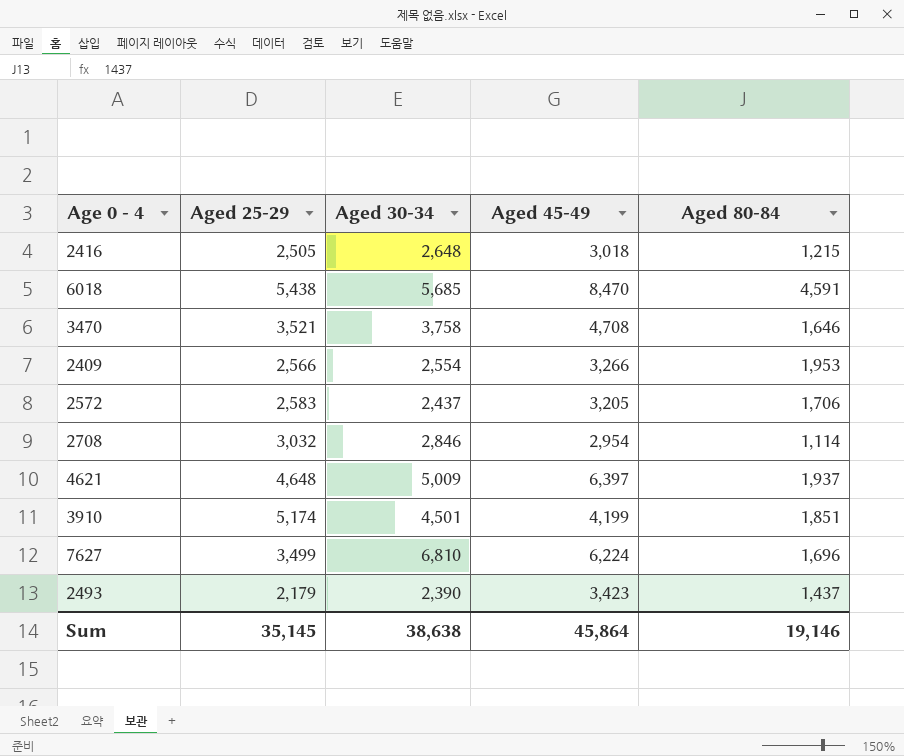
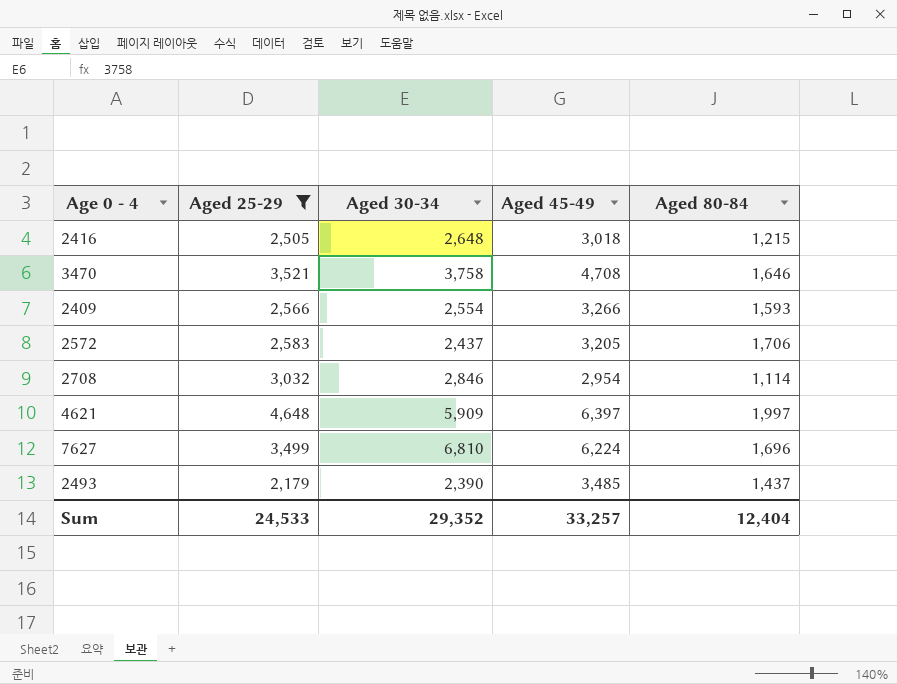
filter: none -> Aged 25-29 <= 4,648
2409 | Aged 80-84: 1,953 -> 1,593
4621 | Aged 30-34: 5,009 -> 5,909
4621 | Aged 80-84: 1,937 -> 1,997
2493 | Aged 45-49: 3,423 -> 3,485
Sum | Aged 25-29: 35,145 -> 24,533
Sum | Aged 30-34: 38,638 -> 29,352
Sum | Aged 45-49: 45,864 -> 33,257
Sum | Aged 80-84: 19,146 -> 12,404

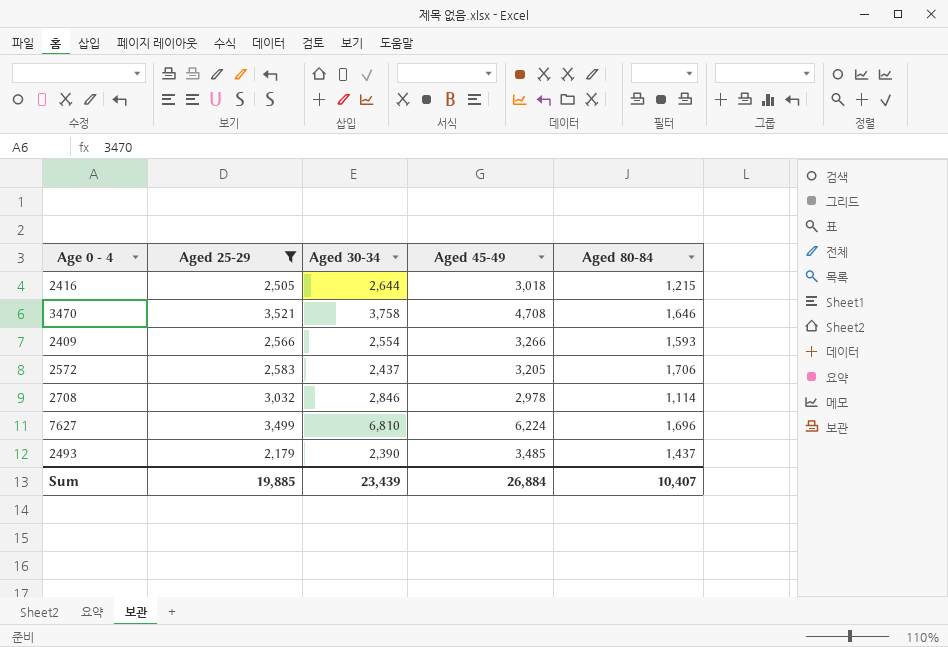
row 4621: 4,648 | 5,909 | 6,397 | 1,997 -> none
2416 | Aged 30-34: 2,648 -> 2,644
2708 | Aged 45-49: 2,954 -> 2,978
Sum | Aged 25-29: 24,533 -> 19,885
Sum | Aged 30-34: 29,352 -> 23,439
Sum | Aged 45-49: 33,257 -> 26,884
Sum | Aged 80-84: 12,404 -> 10,407

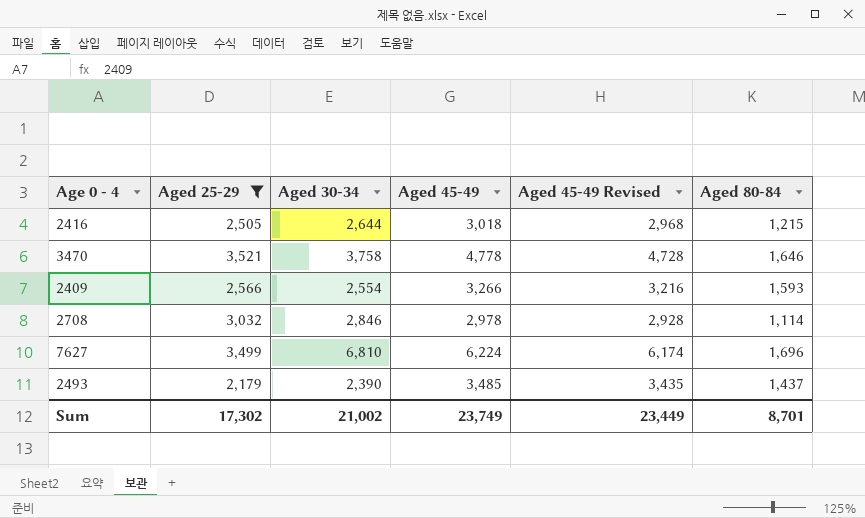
column Aged 45-49 Revised | formula: none -> [Aged 45-49] - 50
row 2572: 2,583 | 2,437 | 3,205 | 1,706 -> none
3470 | Aged 45-49: 4,708 -> 4,778
Sum | Aged 25-29: 19,885 -> 17,302
Sum | Aged 30-34: 23,439 -> 21,002
Sum | Aged 45-49: 26,884 -> 23,749
Sum | Aged 80-84: 10,407 -> 8,701

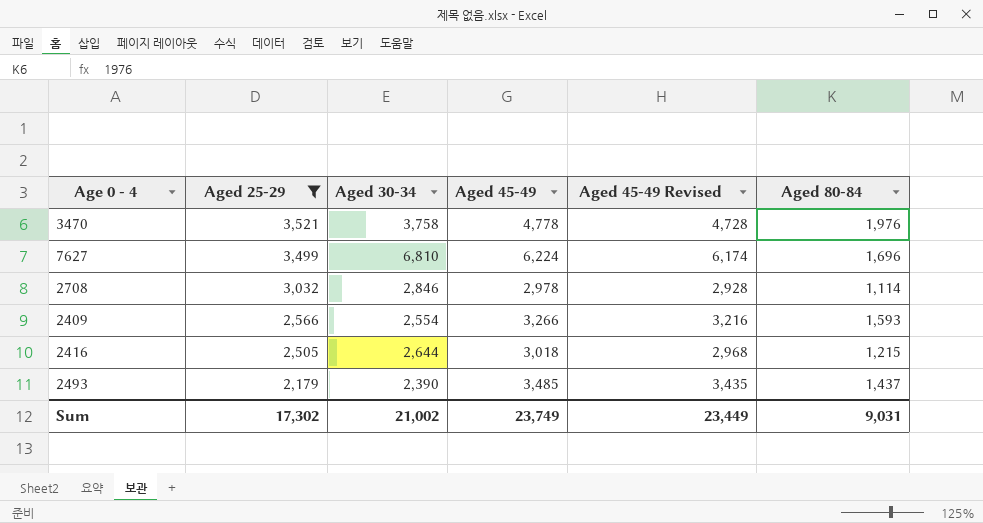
row order: none -> Aged 25-29 descending
3470 | Aged 80-84: 1,646 -> 1,976
Sum | Aged 80-84: 8,701 -> 9,031

